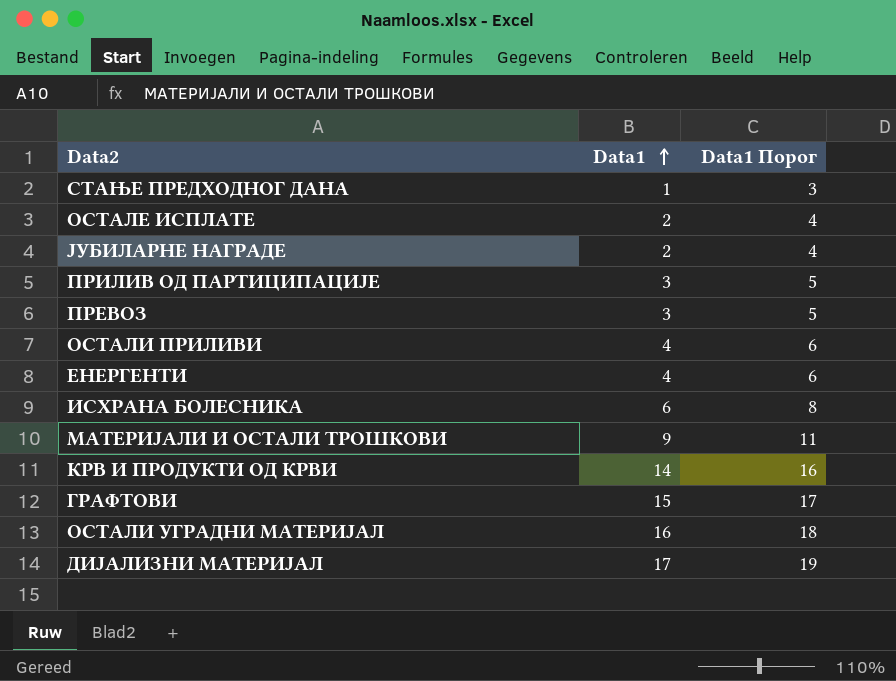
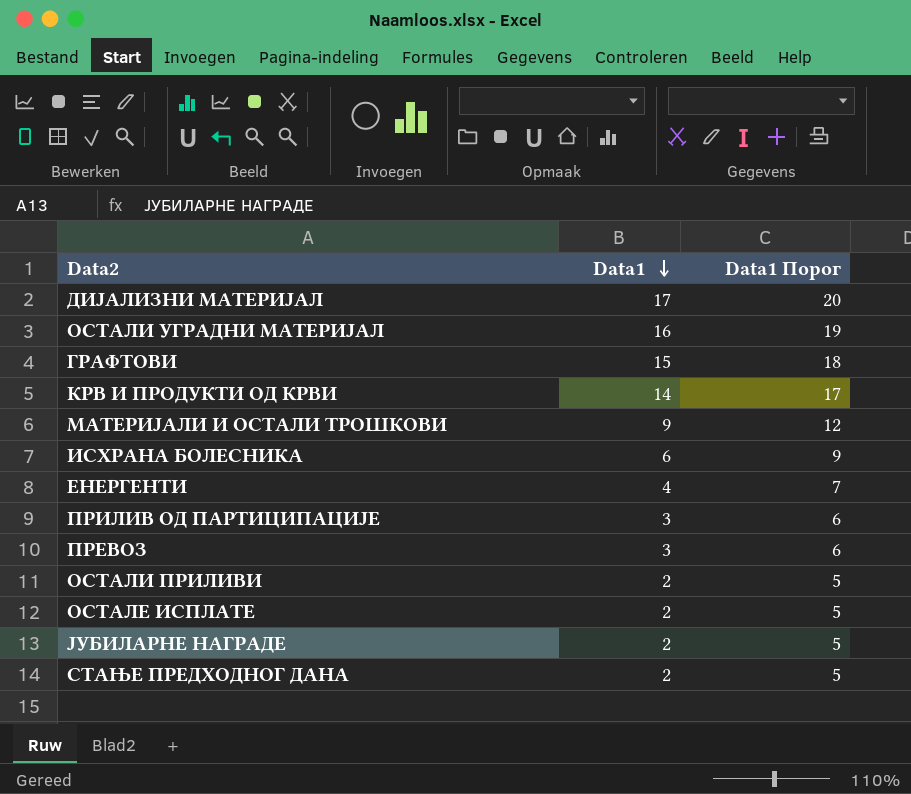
row order: Data1 ascending -> Data1 descending
column Data1 Порог | formula: [Data1] + 2 -> [Data1] + 3
ОСТАЛИ ПРИЛИВИ | Data1: 4 -> 2
СТАЊЕ ПРЕДХОДНОГ ДАНА | Data1: 1 -> 2

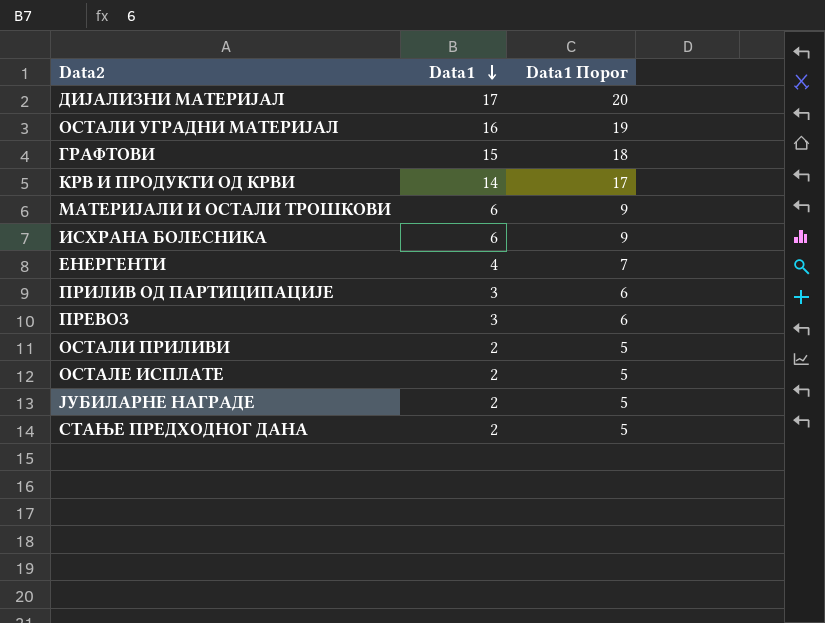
МАТЕРИЈАЛИ И ОСТАЛИ ТРОШКОВИ | Data1: 9 -> 6
МАТЕРИЈАЛИ И ОСТАЛИ ТРОШКОВИ | Data1 Порог: 12 -> 9

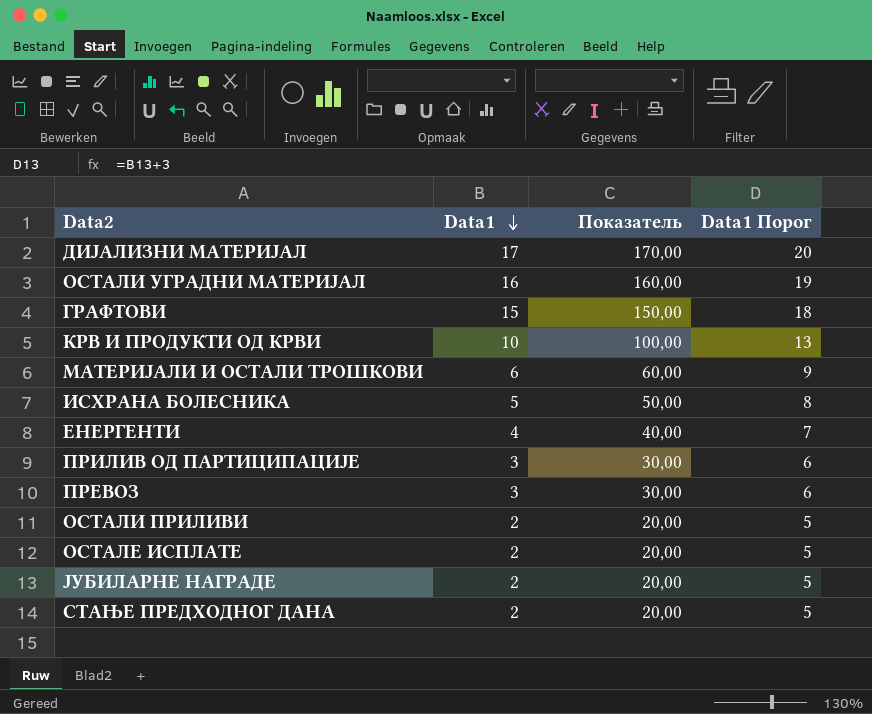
column Показатель | formula: none -> [Data1] * 10
КРВ И ПРОДУКТИ ОД КРВИ | Data1: 14 -> 10
КРВ И ПРОДУКТИ ОД КРВИ | Data1 Порог: 17 -> 13
ИСХРАНА БОЛЕСНИКА | Data1: 6 -> 5
ИСХРАНА БОЛЕСНИКА | Data1 Порог: 9 -> 8

